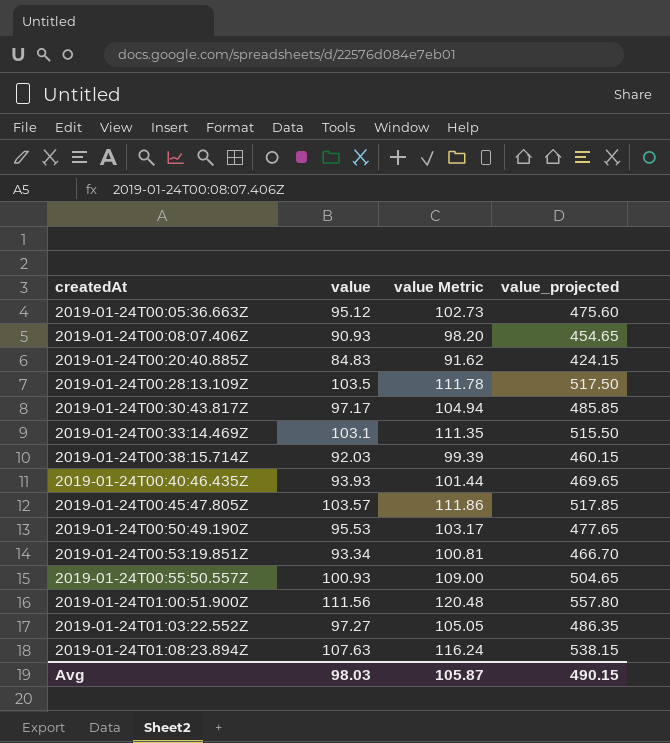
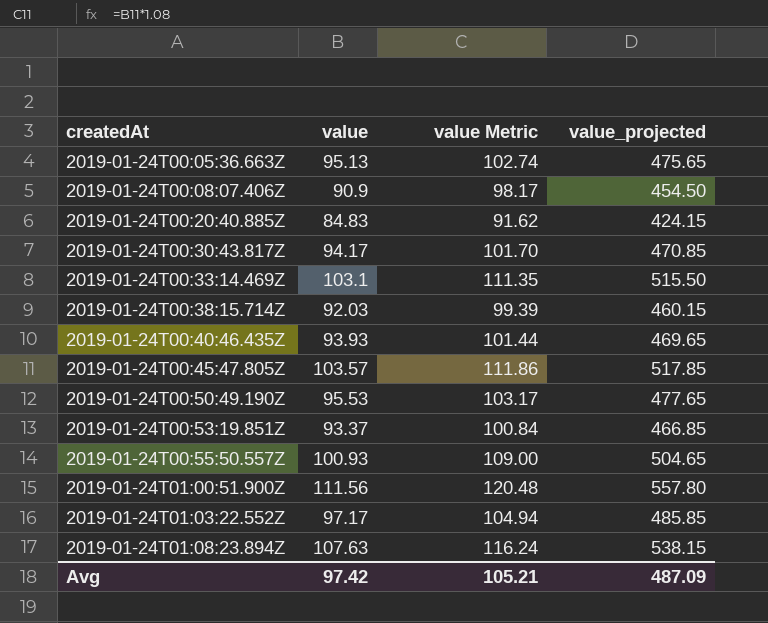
row 2019-01-24T00:28:13.109Z: 103.5 | 111.78 | 517.50 -> none
2019-01-24T00:05:36.663Z | value: 95.12 -> 95.13
2019-01-24T00:05:36.663Z | value Metric: 102.73 -> 102.74
2019-01-24T00:05:36.663Z | value_projected: 475.60 -> 475.65
2019-01-24T00:08:07.406Z | value: 90.93 -> 90.9
2019-01-24T00:08:07.406Z | value Metric: 98.20 -> 98.17
2019-01-24T00:08:07.406Z | value_projected: 454.65 -> 454.50
2019-01-24T00:30:43.817Z | value: 97.17 -> 94.17
2019-01-24T00:30:43.817Z | value Metric: 104.94 -> 101.70
2019-01-24T00:30:43.817Z | value_projected: 485.85 -> 470.85
2019-01-24T00:53:19.851Z | value: 93.34 -> 93.37
2019-01-24T00:53:19.851Z | value Metric: 100.81 -> 100.84
2019-01-24T00:53:19.851Z | value_projected: 466.70 -> 466.85
2019-01-24T01:03:22.552Z | value: 97.27 -> 97.17
2019-01-24T01:03:22.552Z | value Metric: 105.05 -> 104.94
2019-01-24T01:03:22.552Z | value_projected: 486.35 -> 485.85
Avg | value: 98.03 -> 97.42
Avg | value Metric: 105.87 -> 105.21
Avg | value_projected: 490.15 -> 487.09

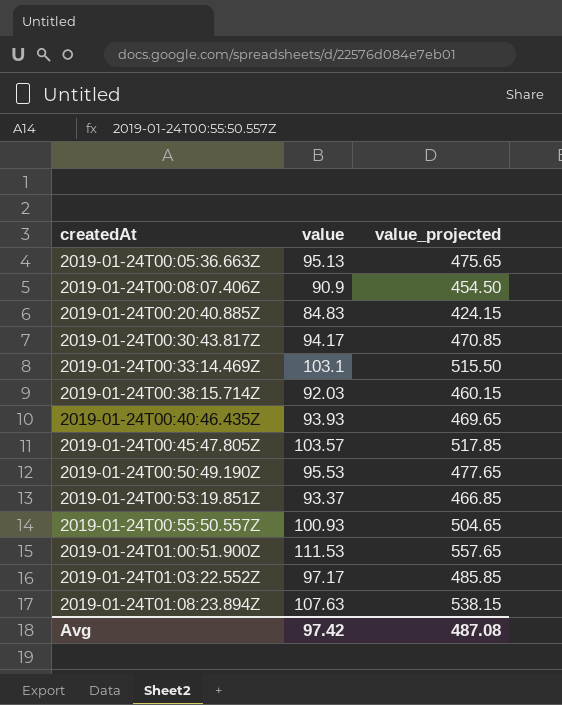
column value Metric | formula: [value] * 1.08 -> none
2019-01-24T01:00:51.900Z | value: 111.56 -> 111.53
2019-01-24T01:00:51.900Z | value_projected: 557.80 -> 557.65
Avg | value_projected: 487.09 -> 487.08

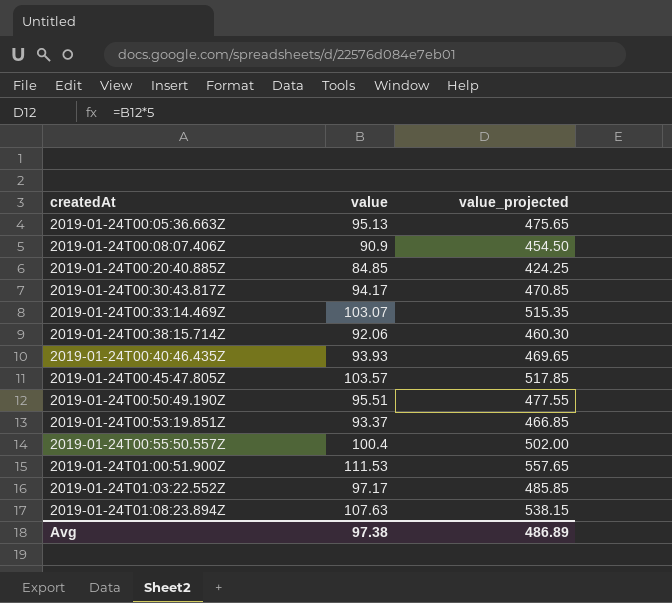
2019-01-24T00:20:40.885Z | value: 84.83 -> 84.85
2019-01-24T00:20:40.885Z | value_projected: 424.15 -> 424.25
2019-01-24T00:33:14.469Z | value: 103.1 -> 103.07
2019-01-24T00:33:14.469Z | value_projected: 515.50 -> 515.35
2019-01-24T00:38:15.714Z | value: 92.03 -> 92.06
2019-01-24T00:38:15.714Z | value_projected: 460.15 -> 460.30
2019-01-24T00:50:49.190Z | value: 95.53 -> 95.51
2019-01-24T00:50:49.190Z | value_projected: 477.65 -> 477.55
2019-01-24T00:55:50.557Z | value: 100.93 -> 100.4
2019-01-24T00:55:50.557Z | value_projected: 504.65 -> 502.00
Avg | value: 97.42 -> 97.38
Avg | value_projected: 487.08 -> 486.89

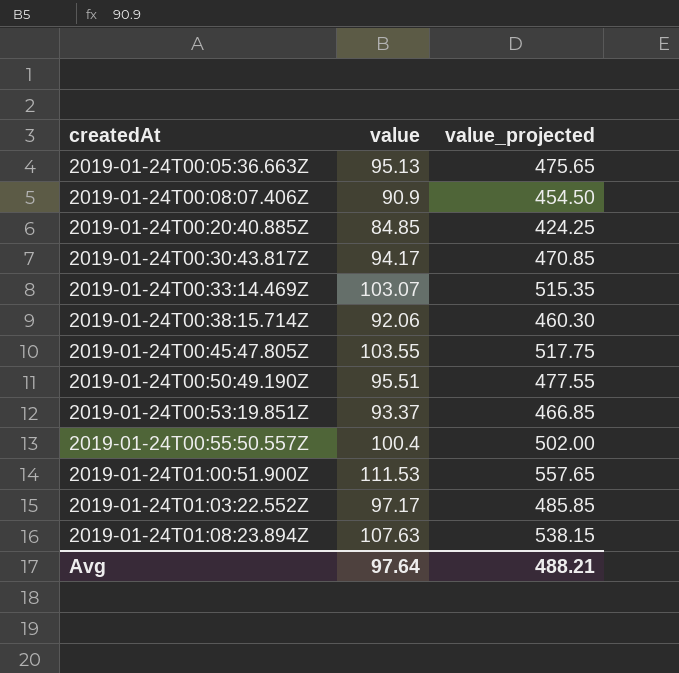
row 2019-01-24T00:40:46.435Z: 93.93 | 469.65 -> none
2019-01-24T00:45:47.805Z | value: 103.57 -> 103.55
2019-01-24T00:45:47.805Z | value_projected: 517.85 -> 517.75
Avg | value: 97.38 -> 97.64
Avg | value_projected: 486.89 -> 488.21

